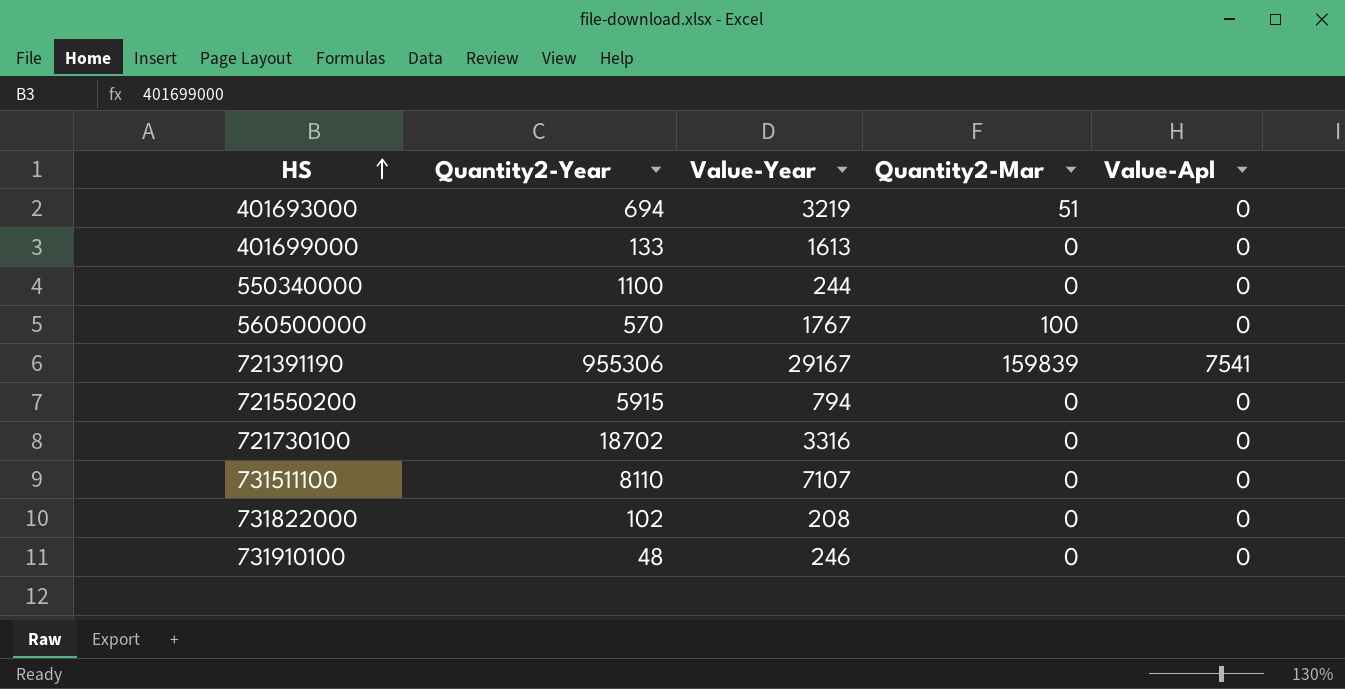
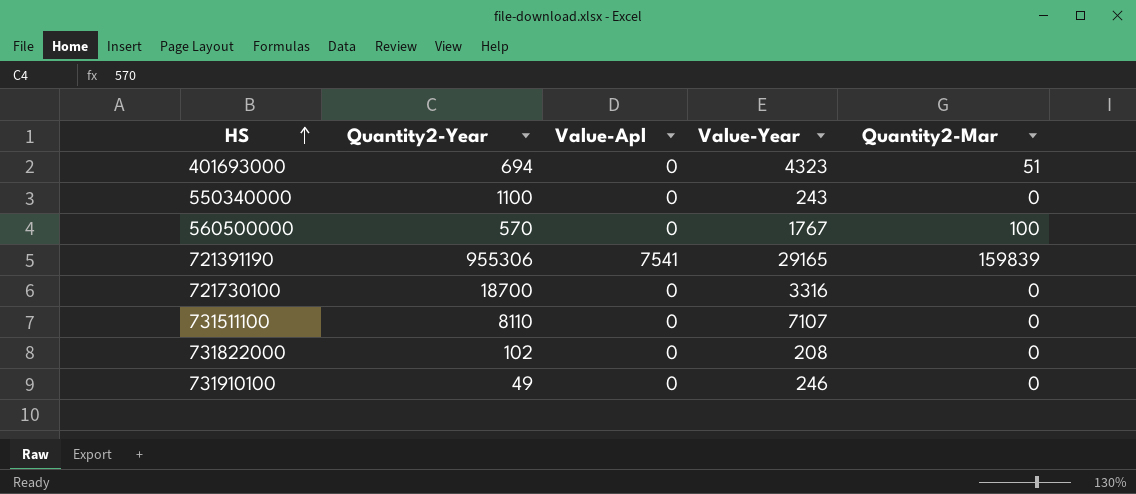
column Value-Apl | position: 5 -> 3
row 401699000: 133 | 1613 | 0 | 0 -> none
row 721550200: 5915 | 794 | 0 | 0 -> none
401693000 | Value-Year: 3219 -> 4323
550340000 | Value-Year: 244 -> 243
721391190 | Value-Year: 29167 -> 29165
721730100 | Quantity2-Year: 18702 -> 18700
731910100 | Quantity2-Year: 48 -> 49

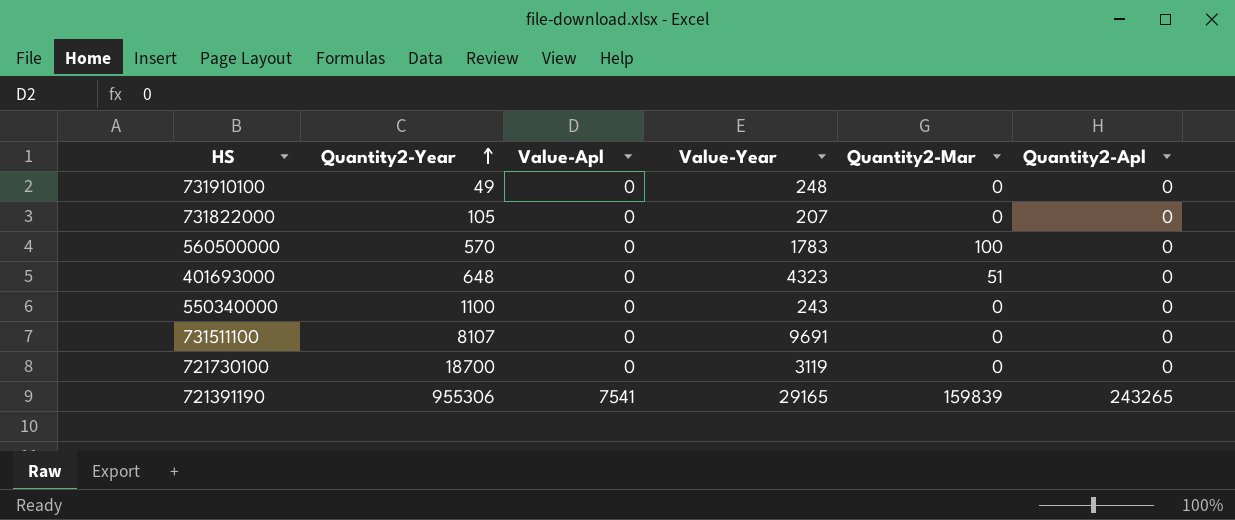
row order: HS ascending -> Quantity2-Year ascending
column Quantity2-Apl | position: none -> 6
731910100 | Value-Year: 246 -> 248
731822000 | Quantity2-Year: 102 -> 105
731822000 | Value-Year: 208 -> 207
560500000 | Value-Year: 1767 -> 1783
401693000 | Quantity2-Year: 694 -> 648
731511100 | Quantity2-Year: 8110 -> 8107
731511100 | Value-Year: 7107 -> 9691
721730100 | Value-Year: 3316 -> 3119

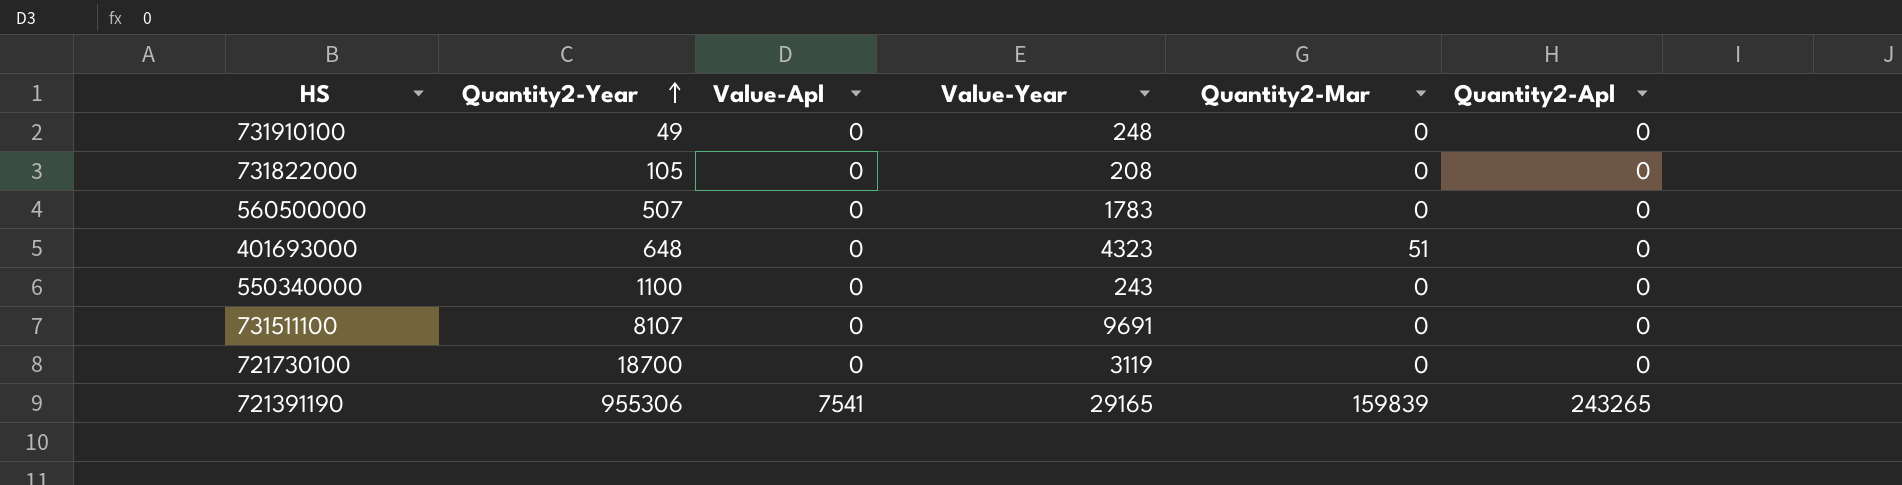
731822000 | Value-Year: 207 -> 208
560500000 | Quantity2-Year: 570 -> 507
560500000 | Quantity2-Mar: 100 -> 0

